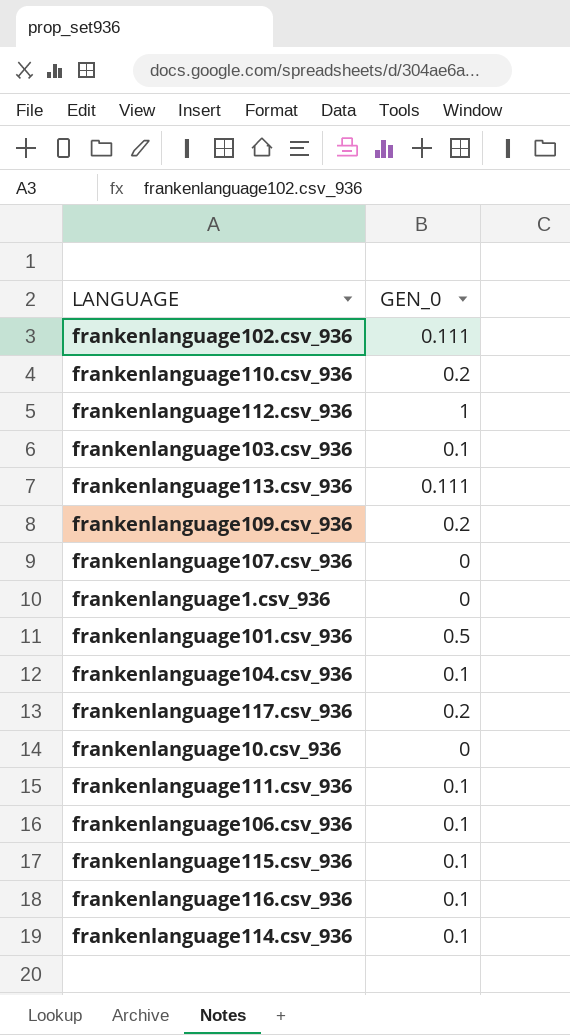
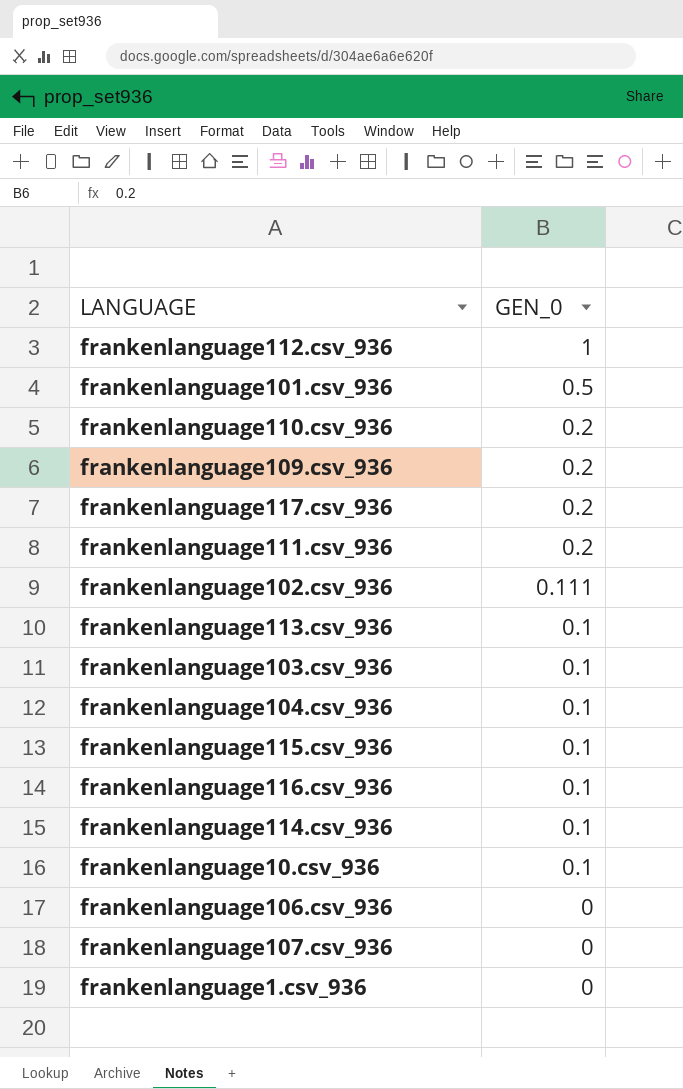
row order: none -> GEN_0 descending
frankenlanguage111.csv_936 | GEN_0: 0.1 -> 0.2
frankenlanguage113.csv_936 | GEN_0: 0.111 -> 0.1
frankenlanguage10.csv_936 | GEN_0: 0 -> 0.1
frankenlanguage106.csv_936 | GEN_0: 0.1 -> 0

